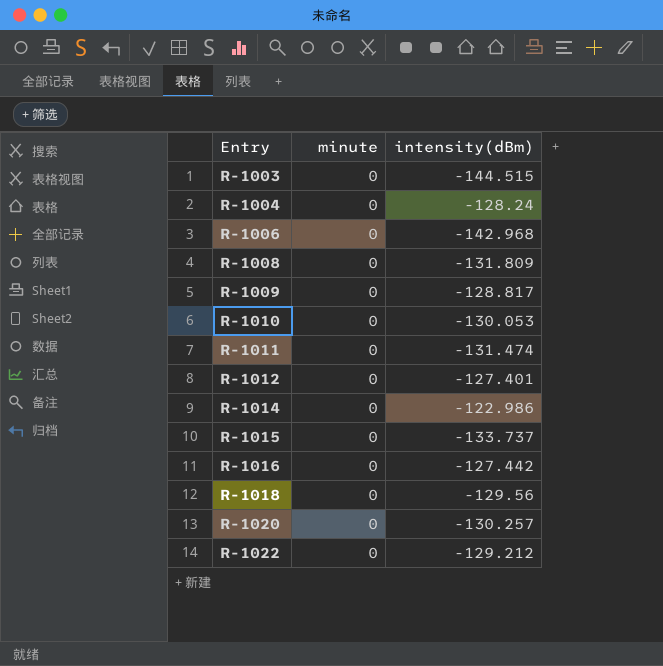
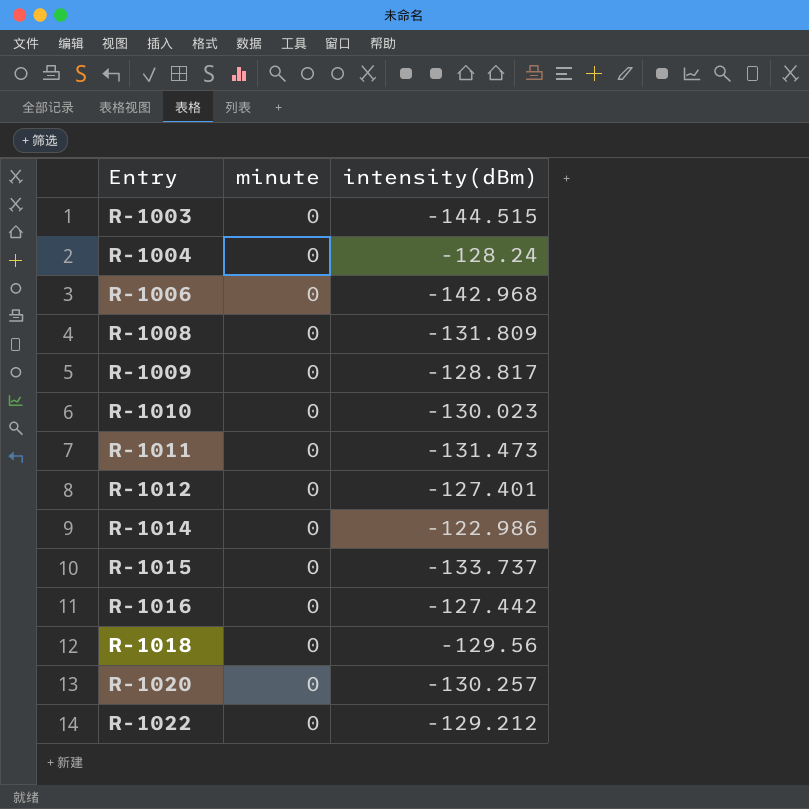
R-1010 | intensity(dBm): -130.053 -> -130.023
R-1011 | intensity(dBm): -131.474 -> -131.473

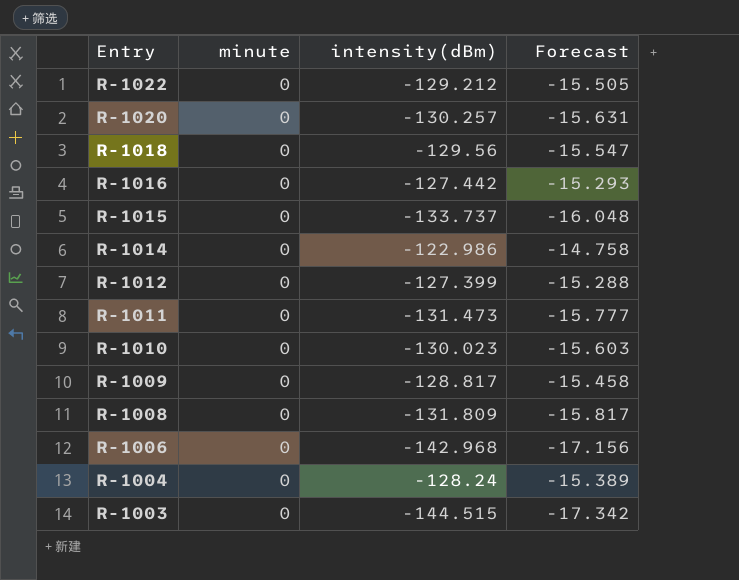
row order: Entry ascending -> Entry descending
column Forecast | formula: none -> [intensity(dBm)] * 0.12
R-1012 | intensity(dBm): -127.401 -> -127.399

